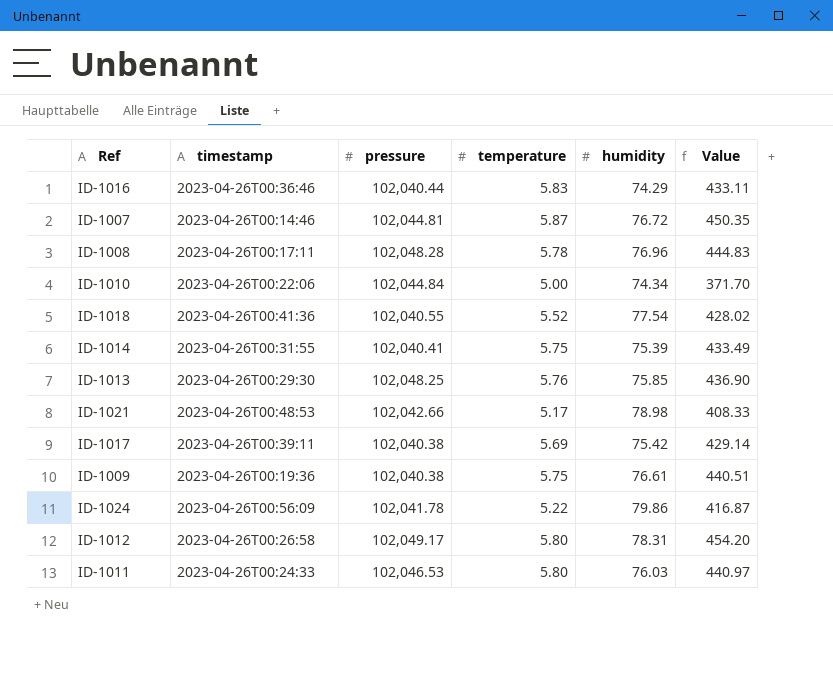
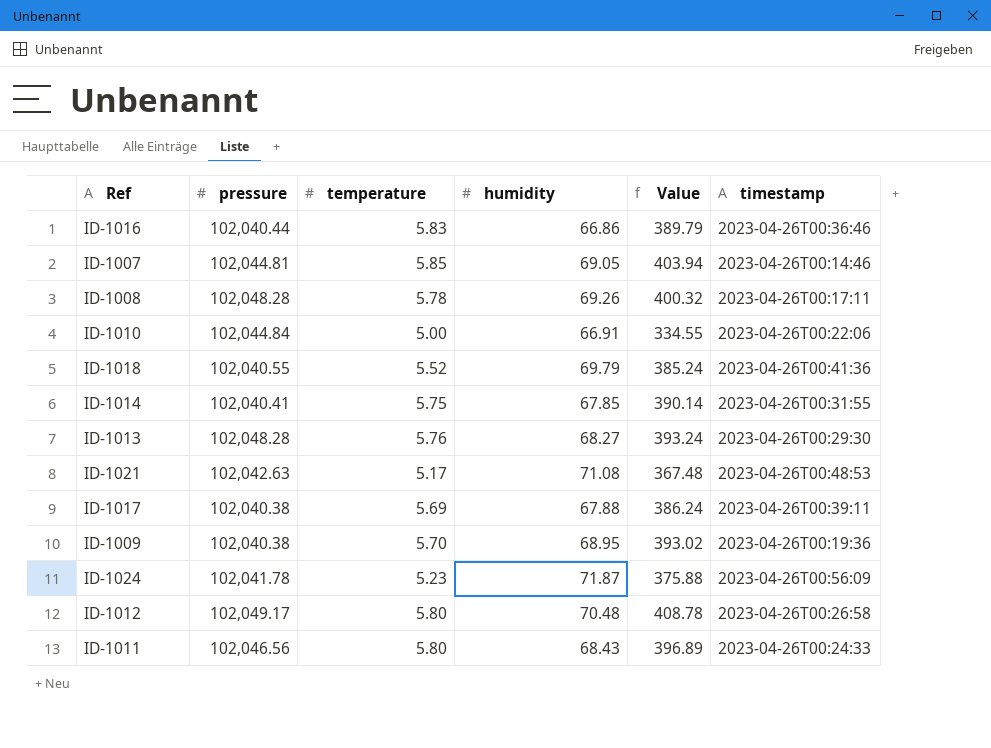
column timestamp | position: 2 -> 6
ID-1016 | humidity: 74.29 -> 66.86
ID-1016 | Value: 433.11 -> 389.79
ID-1007 | temperature: 5.87 -> 5.85
ID-1007 | humidity: 76.72 -> 69.05
ID-1007 | Value: 450.35 -> 403.94
ID-1008 | humidity: 76.96 -> 69.26
ID-1008 | Value: 444.83 -> 400.32
ID-1010 | humidity: 74.34 -> 66.91
ID-1010 | Value: 371.70 -> 334.55
ID-1018 | humidity: 77.54 -> 69.79
ID-1018 | Value: 428.02 -> 385.24
ID-1014 | humidity: 75.39 -> 67.85
ID-1014 | Value: 433.49 -> 390.14
ID-1013 | pressure: 102,048.25 -> 102,048.28
ID-1013 | humidity: 75.85 -> 68.27
ID-1013 | Value: 436.90 -> 393.24
ID-1021 | pressure: 102,042.66 -> 102,042.63
ID-1021 | humidity: 78.98 -> 71.08
ID-1021 | Value: 408.33 -> 367.48
ID-1017 | humidity: 75.42 -> 67.88
ID-1017 | Value: 429.14 -> 386.24
ID-1009 | temperature: 5.75 -> 5.70
ID-1009 | humidity: 76.61 -> 68.95
ID-1009 | Value: 440.51 -> 393.02
ID-1024 | temperature: 5.22 -> 5.23
ID-1024 | humidity: 79.86 -> 71.87
ID-1024 | Value: 416.87 -> 375.88
ID-1012 | humidity: 78.31 -> 70.48
ID-1012 | Value: 454.20 -> 408.78
ID-1011 | pressure: 102,046.53 -> 102,046.56
ID-1011 | humidity: 76.03 -> 68.43
ID-1011 | Value: 440.97 -> 396.89

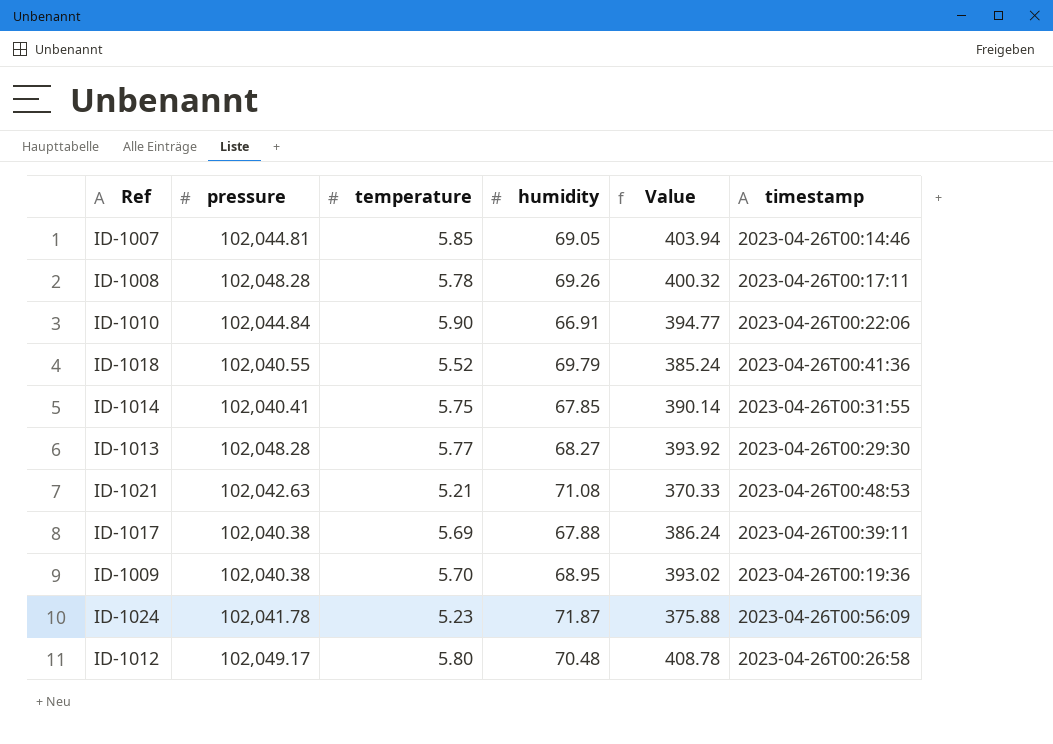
row ID-1016: 102,040.44 | 5.83 | 66.86 | 389.79 | 2023-04-26T00:36:46 -> none
row ID-1011: 102,046.56 | 5.80 | 68.43 | 396.89 | 2023-04-26T00:24:33 -> none
ID-1010 | temperature: 5.00 -> 5.90
ID-1010 | Value: 334.55 -> 394.77
ID-1013 | temperature: 5.76 -> 5.77
ID-1013 | Value: 393.24 -> 393.92
ID-1021 | temperature: 5.17 -> 5.21
ID-1021 | Value: 367.48 -> 370.33

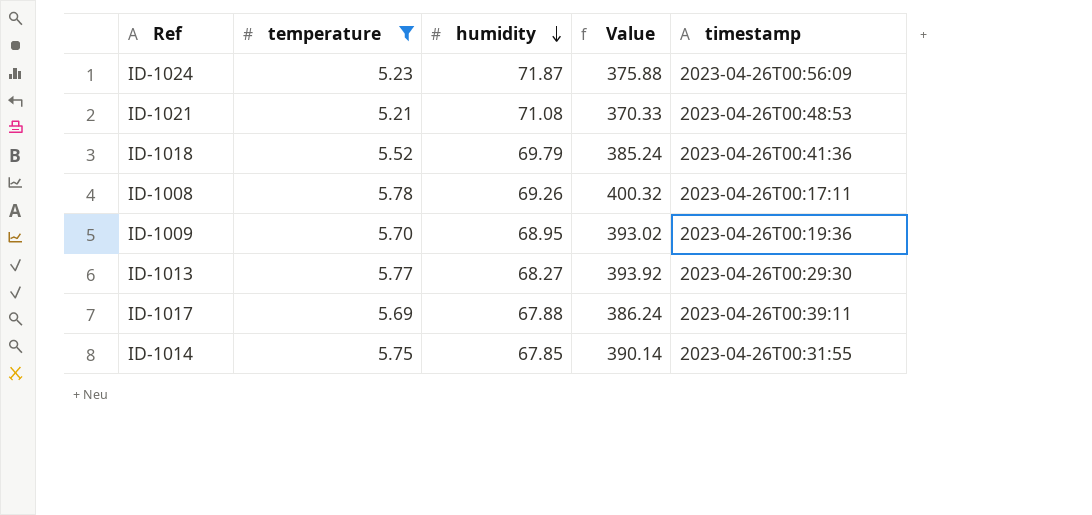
filter: none -> temperature <= 5.78
row order: none -> humidity descending
column pressure | position: 2 -> none

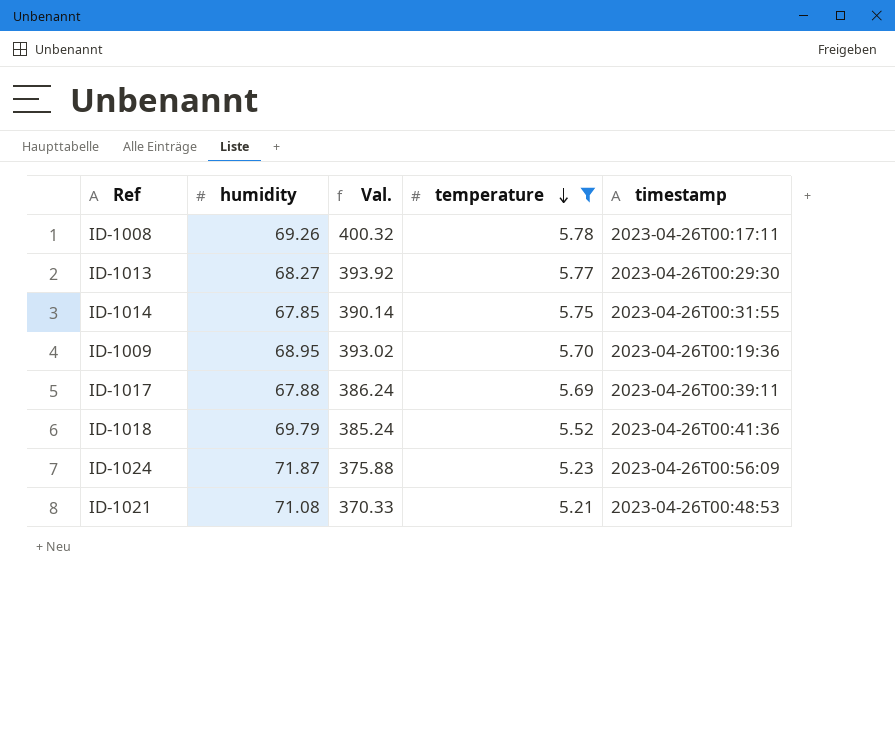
row order: humidity descending -> temperature descending
column name: Value -> Val.
column temperature | position: 2 -> 4

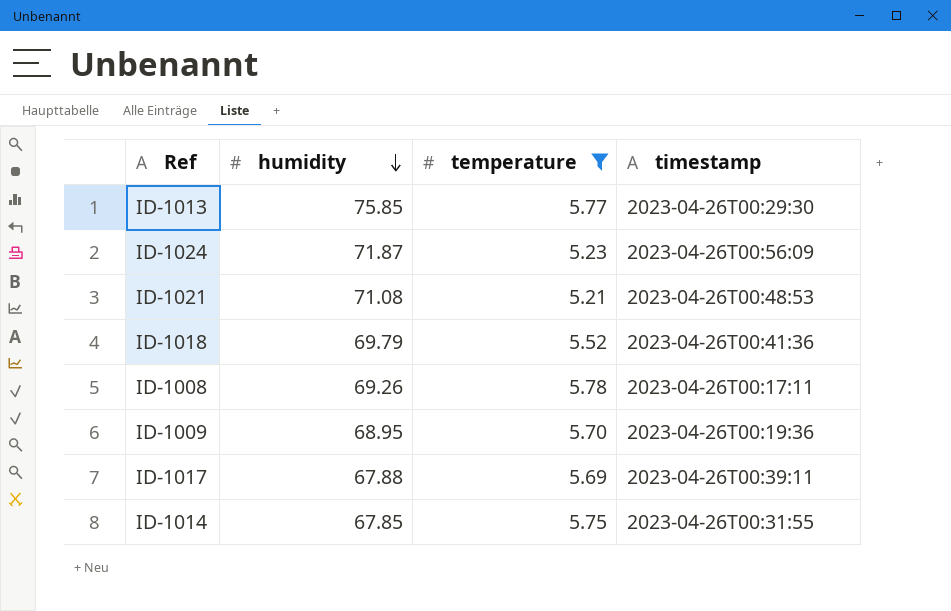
row order: temperature descending -> humidity descending
column Val. | formula: [humidity] * [temperature] -> none
ID-1013 | humidity: 68.27 -> 75.85

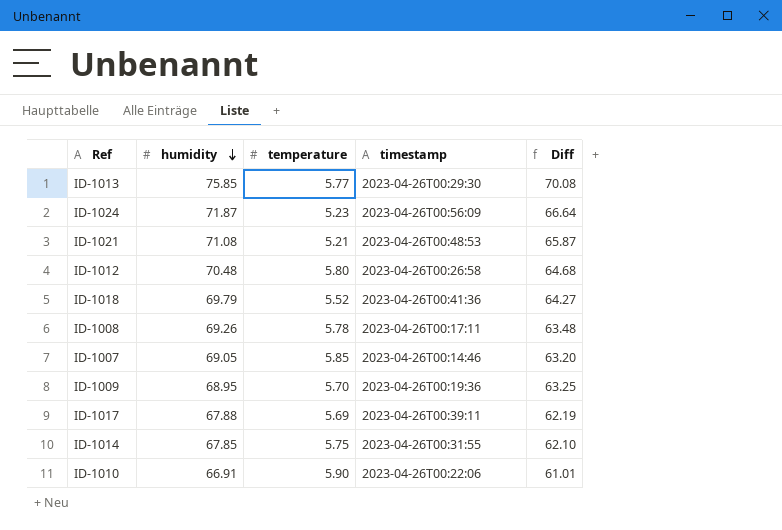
filter: temperature <= 5.78 -> none
column Diff | formula: none -> [humidity] - [temperature]

